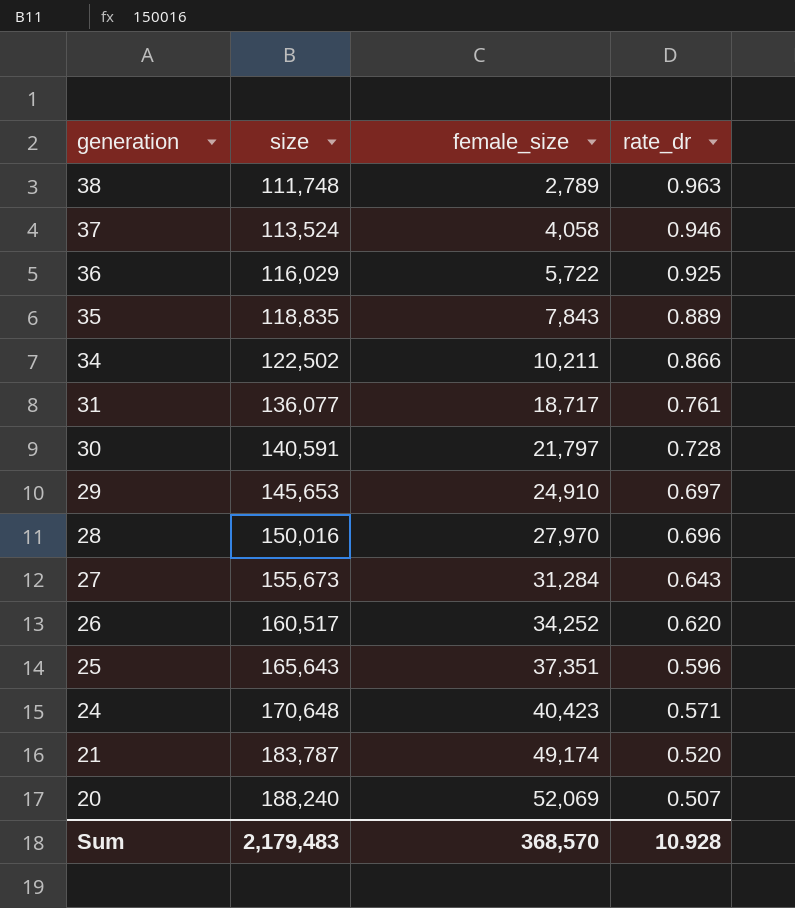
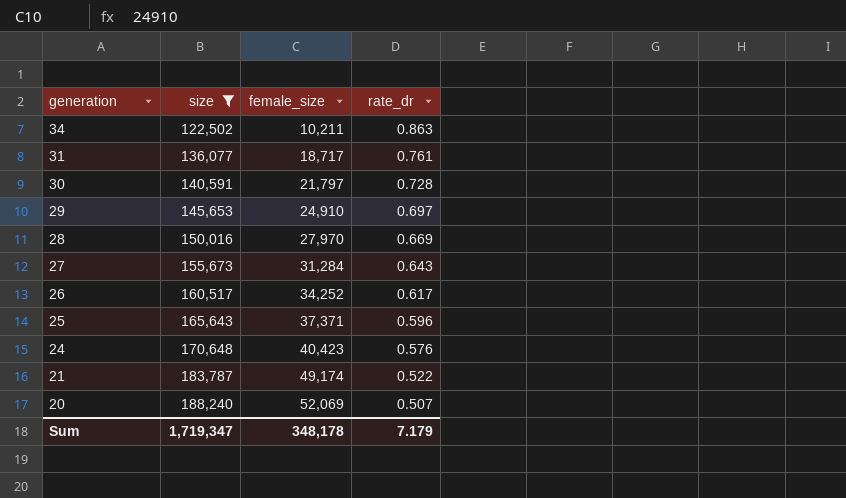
filter: none -> size >= 122,502
34 | rate_dr: 0.866 -> 0.863
28 | rate_dr: 0.696 -> 0.669
26 | rate_dr: 0.620 -> 0.617
25 | female_size: 37,351 -> 37,371
24 | rate_dr: 0.571 -> 0.576
21 | rate_dr: 0.520 -> 0.522
Sum | size: 2,179,483 -> 1,719,347
Sum | female_size: 368,570 -> 348,178
Sum | rate_dr: 10.928 -> 7.179

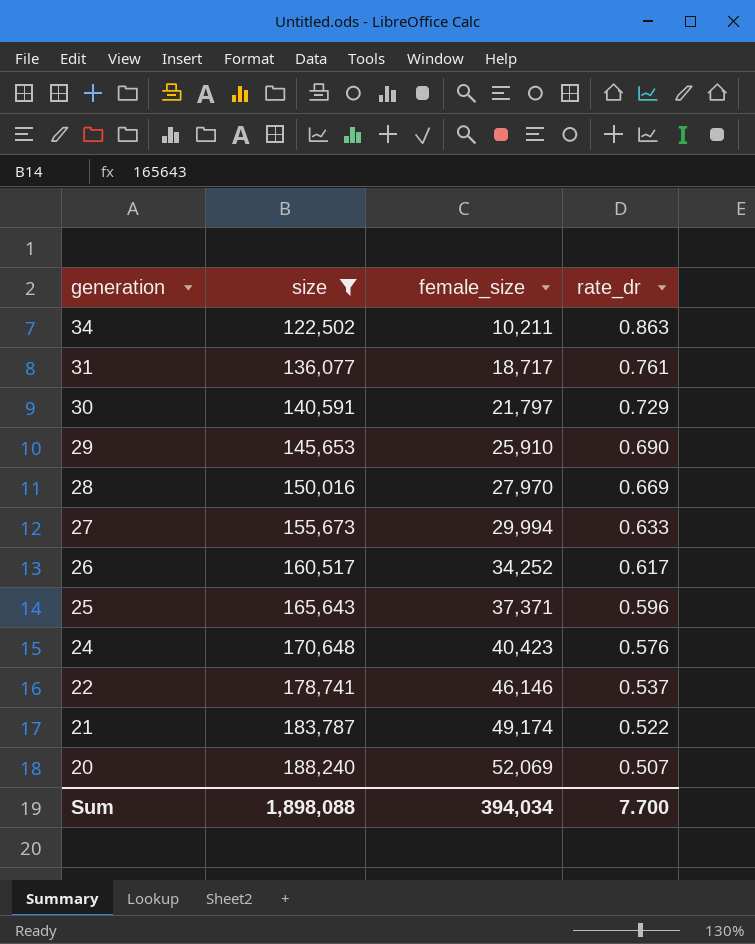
30 | rate_dr: 0.728 -> 0.729
29 | female_size: 24,910 -> 25,910
29 | rate_dr: 0.697 -> 0.690
27 | female_size: 31,284 -> 29,994
27 | rate_dr: 0.643 -> 0.633
row 22: none -> 178,741 | 46,146 | 0.537
Sum | size: 1,719,347 -> 1,898,088
Sum | female_size: 348,178 -> 394,034
Sum | rate_dr: 7.179 -> 7.700

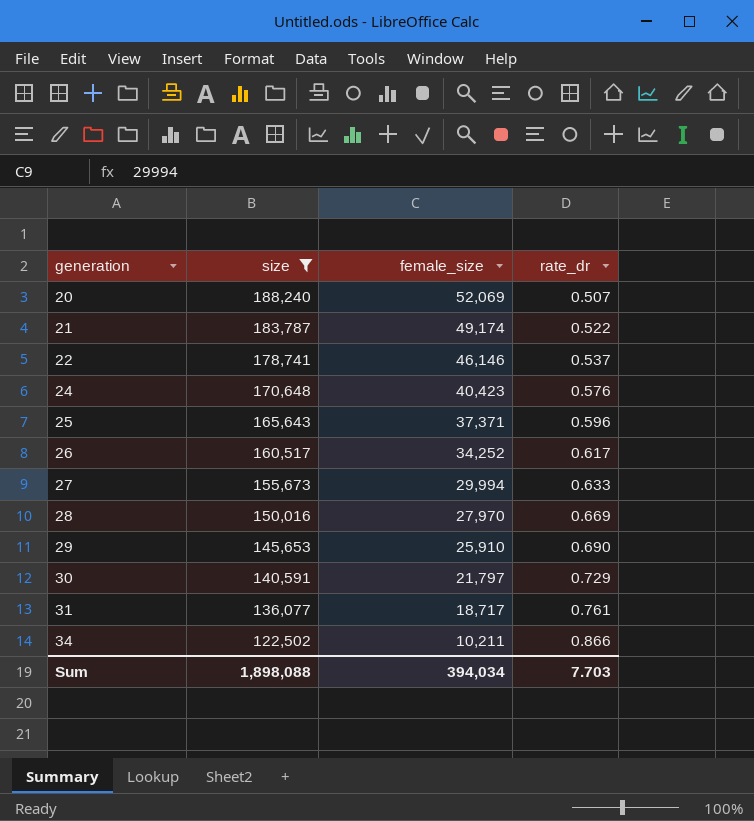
row order: generation descending -> generation ascending
34 | rate_dr: 0.863 -> 0.866
Sum | rate_dr: 7.700 -> 7.703

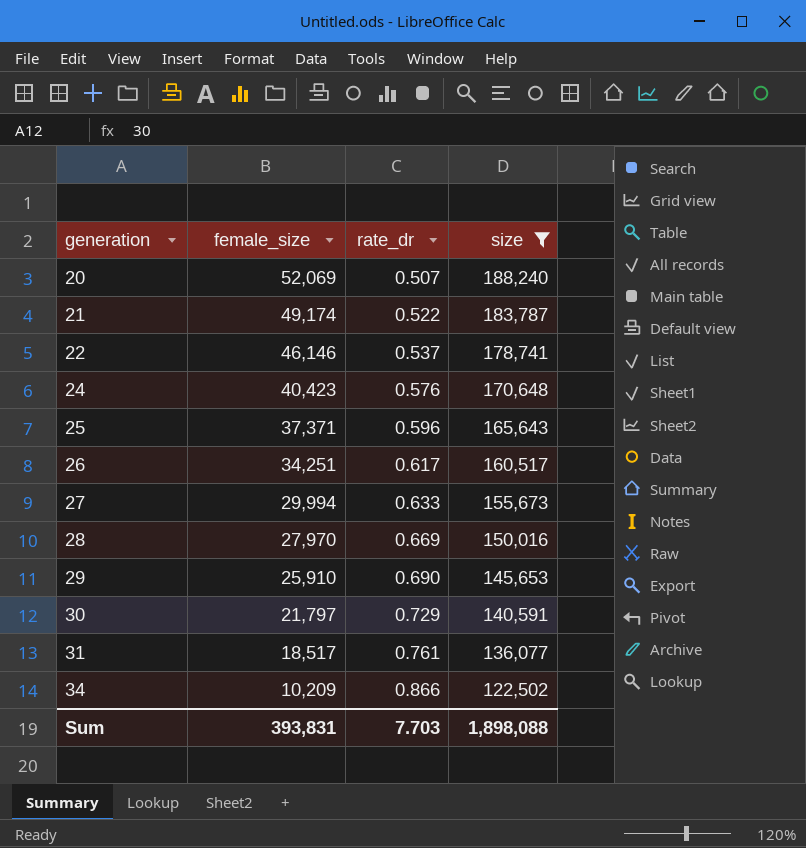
column size | position: 2 -> 4
26 | female_size: 34,252 -> 34,251
31 | female_size: 18,717 -> 18,517
34 | female_size: 10,211 -> 10,209
Sum | female_size: 394,034 -> 393,831

